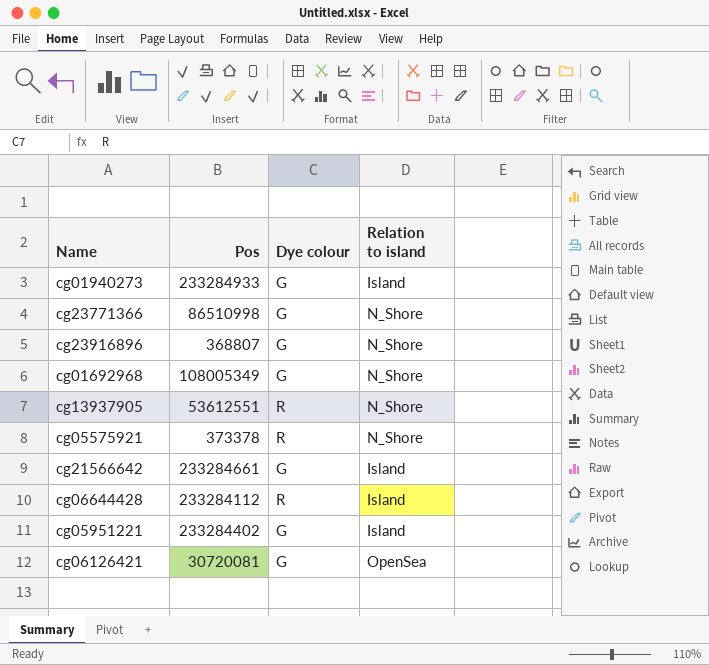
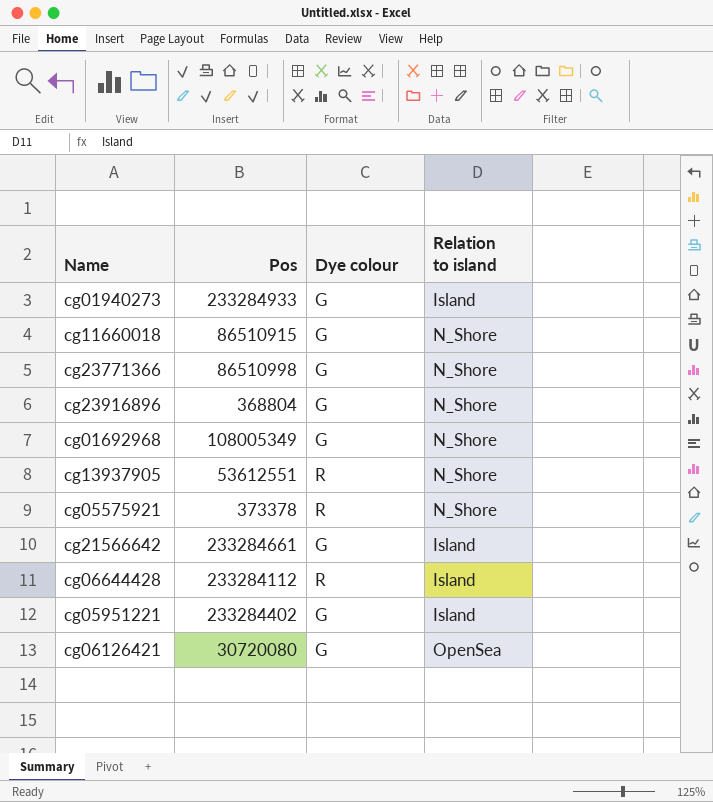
row cg11660018: none -> 86510915 | G | N_Shore
cg23916896 | Pos: 368807 -> 368804
cg06126421 | Pos: 30720081 -> 30720080

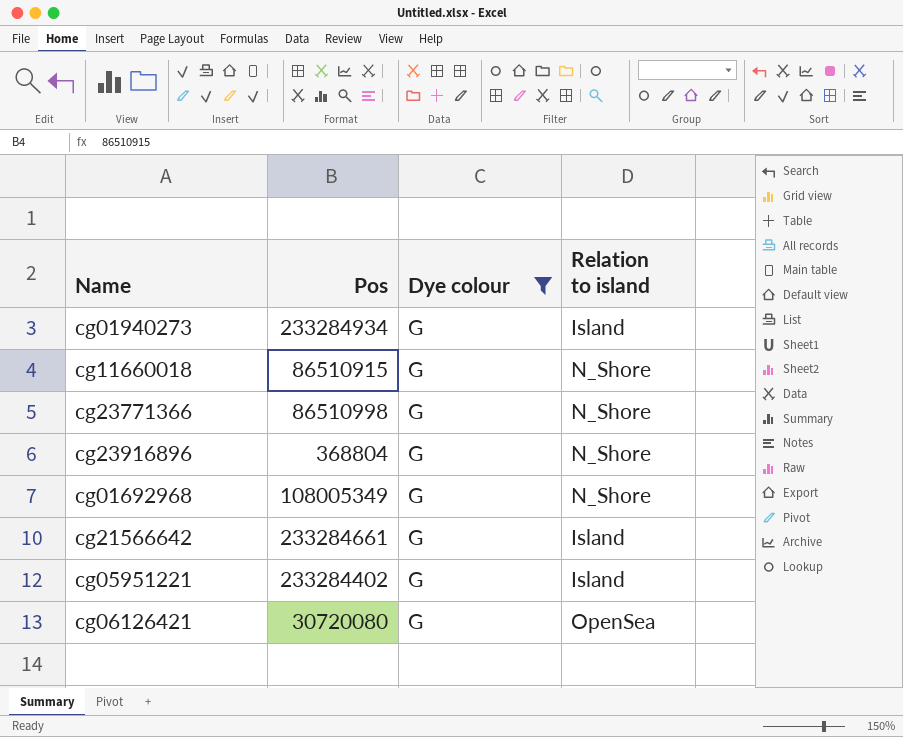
filter: none -> Dye colour = G
cg01940273 | Pos: 233284933 -> 233284934

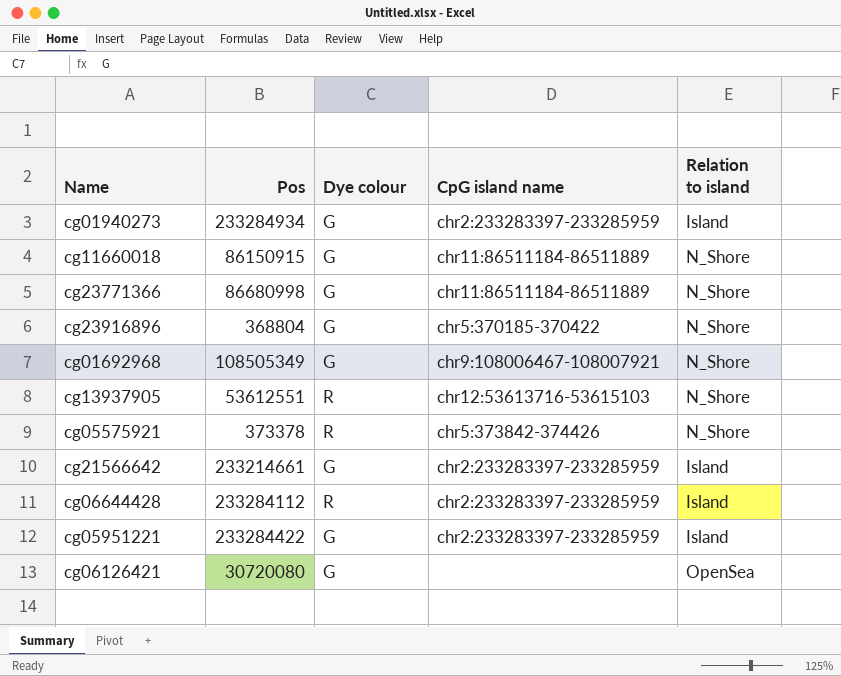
filter: Dye colour = G -> none
column CpG island name | position: none -> 4
cg11660018 | Pos: 86510915 -> 86150915
cg23771366 | Pos: 86510998 -> 86680998
cg01692968 | Pos: 108005349 -> 108505349
cg21566642 | Pos: 233284661 -> 233214661
cg05951221 | Pos: 233284402 -> 233284422

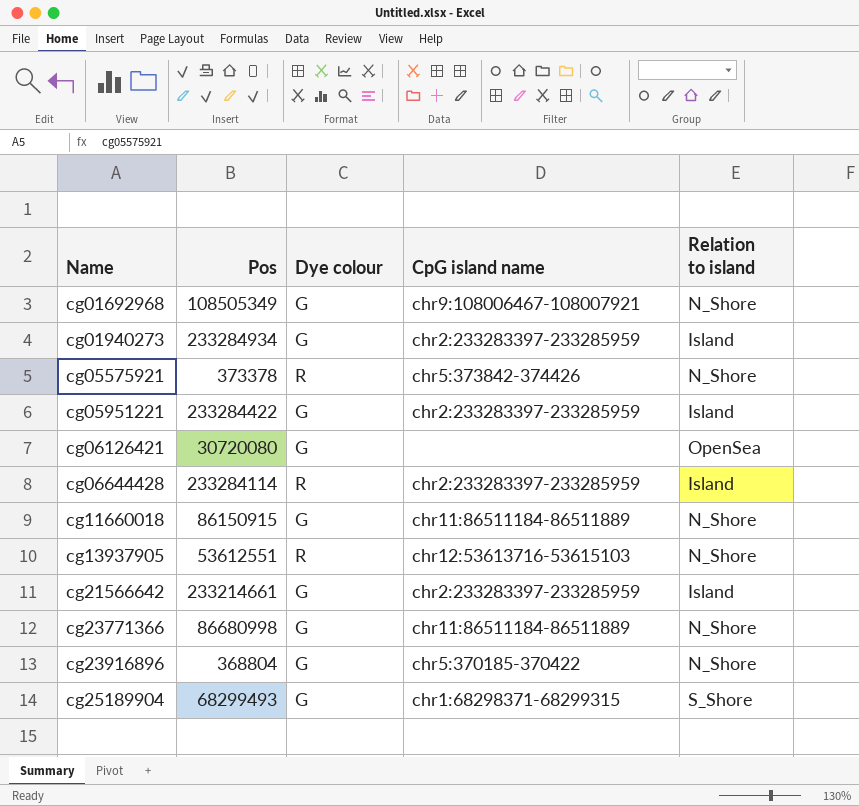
row order: none -> Name ascending
cg06644428 | Pos: 233284112 -> 233284114
row cg25189904: none -> 68299493 | G | chr1:68298371-68299315 | S_Shore

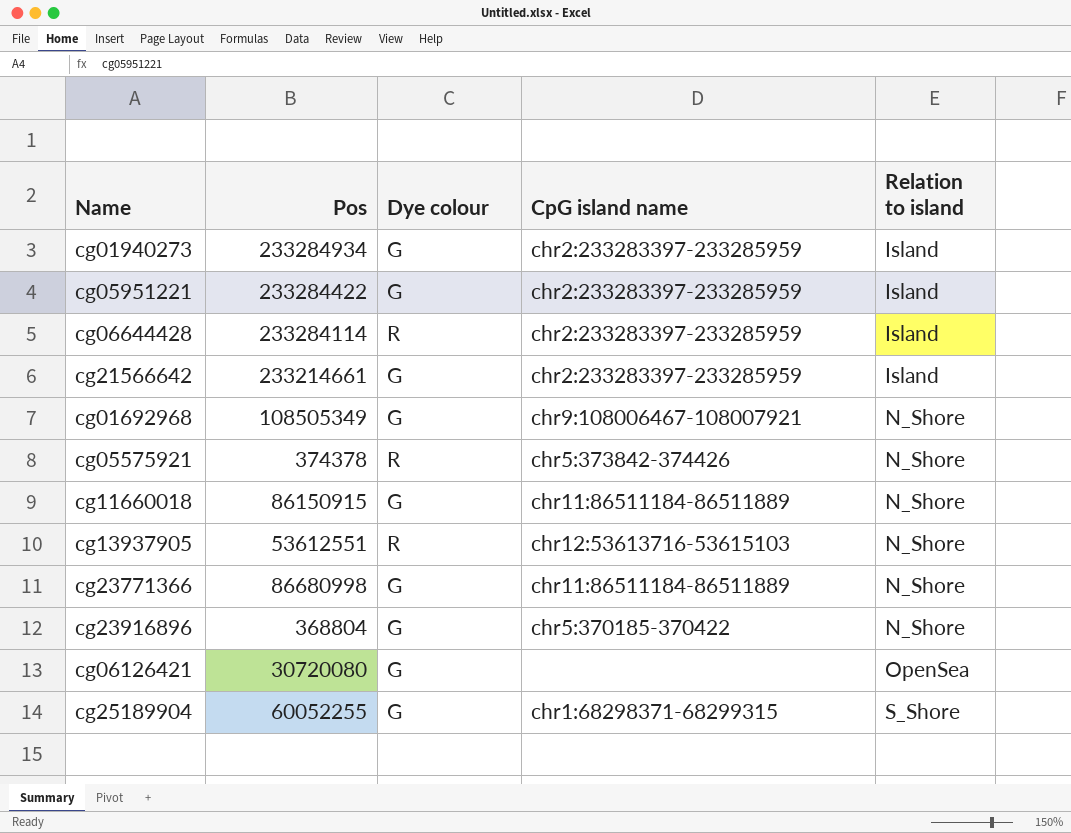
row order: Name ascending -> Relation to island ascending
cg05575921 | Pos: 373378 -> 374378
cg25189904 | Pos: 68299493 -> 60052255

